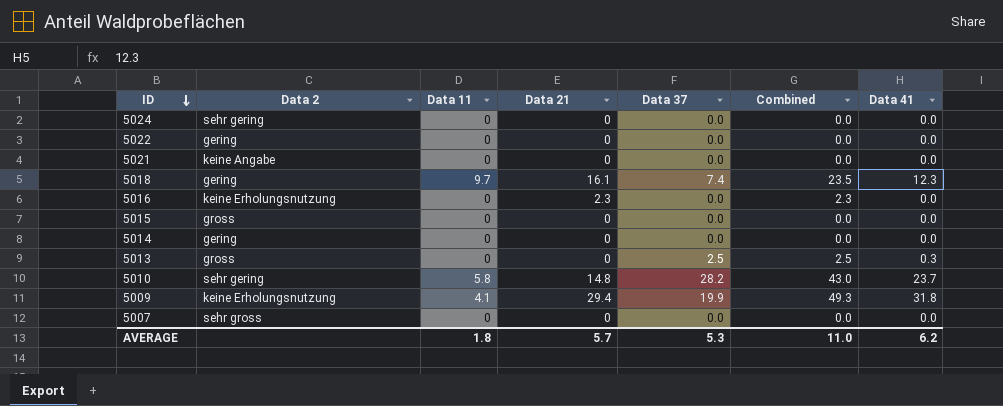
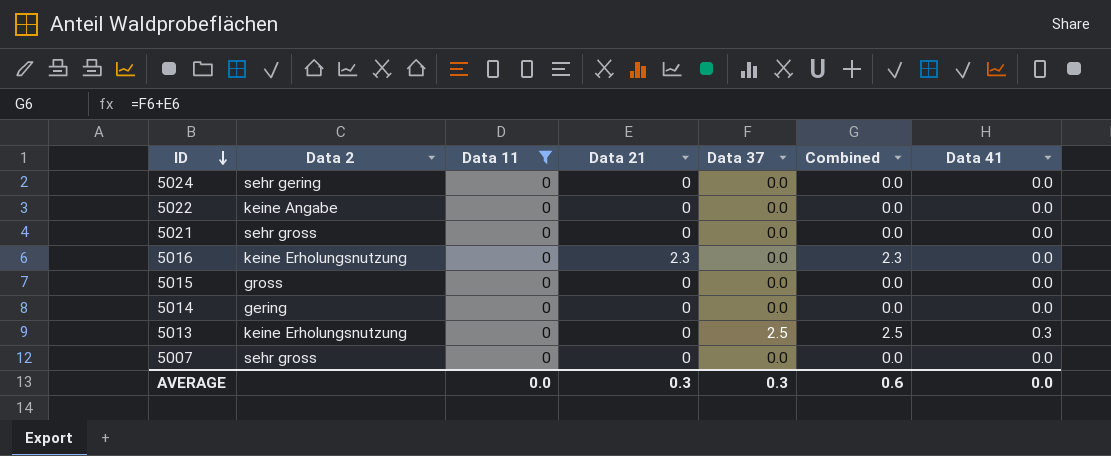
filter: none -> Data 11 = 0
5022 | Data 2: gering -> keine Angabe
5021 | Data 2: keine Angabe -> sehr gross
5013 | Data 2: gross -> keine Erholungsnutzung
AVERAGE | Data 11: 1.8 -> 0.0
AVERAGE | Data 21: 5.7 -> 0.3
AVERAGE | Data 37: 5.3 -> 0.3
AVERAGE | Combined: 11.0 -> 0.6
AVERAGE | Data 41: 6.2 -> 0.0

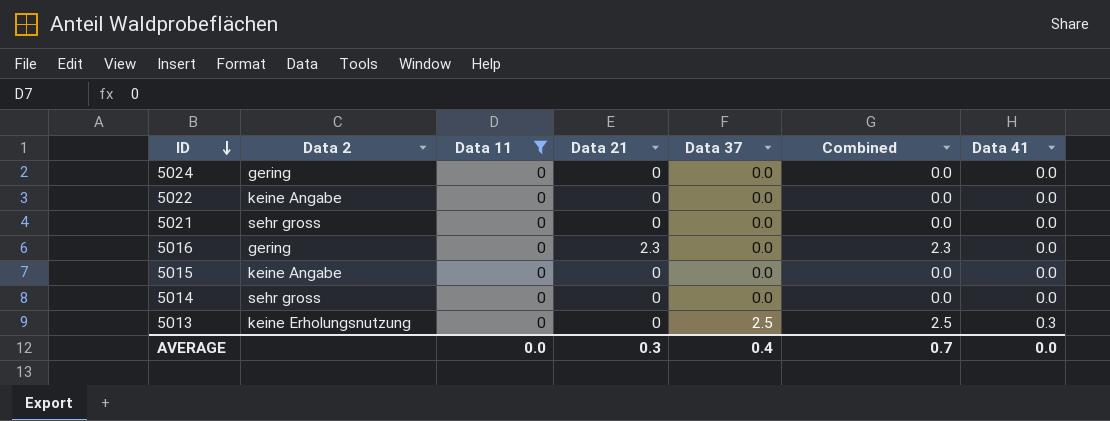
row 5007: sehr gross | 0 | 0 | 0.0 | 0.0 | 0.0 -> none
5024 | Data 2: sehr gering -> gering
5016 | Data 2: keine Erholungsnutzung -> gering
5015 | Data 2: gross -> keine Angabe
5014 | Data 2: gering -> sehr gross
AVERAGE | Data 37: 0.3 -> 0.4
AVERAGE | Combined: 0.6 -> 0.7

